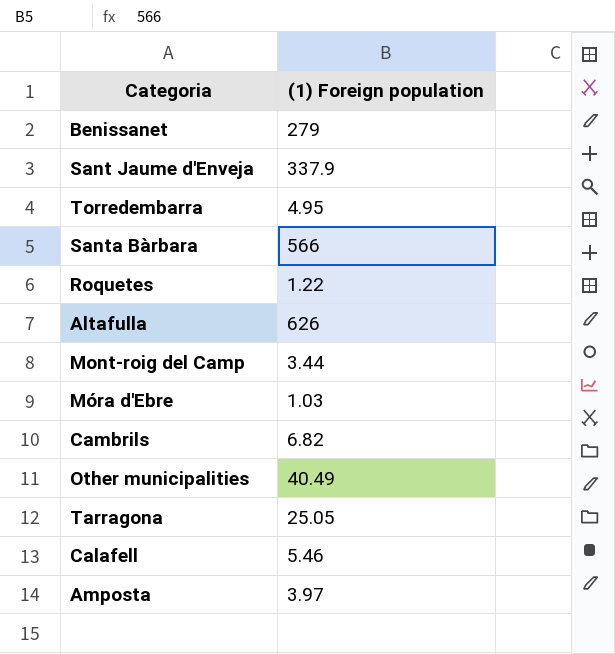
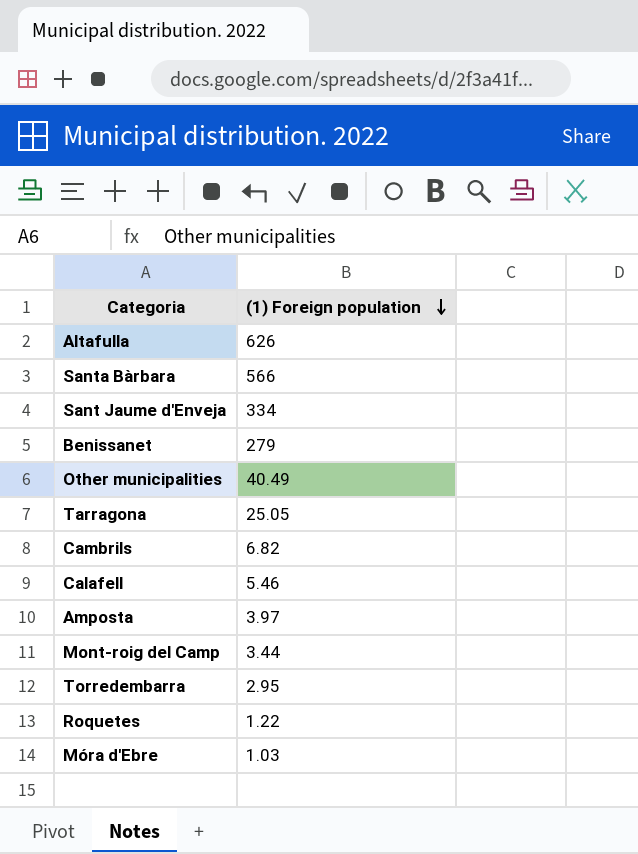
row order: none -> (1) Foreign population descending
Sant Jaume d'Enveja | (1) Foreign population: 337.9 -> 334
Torredembarra | (1) Foreign population: 4.95 -> 2.95

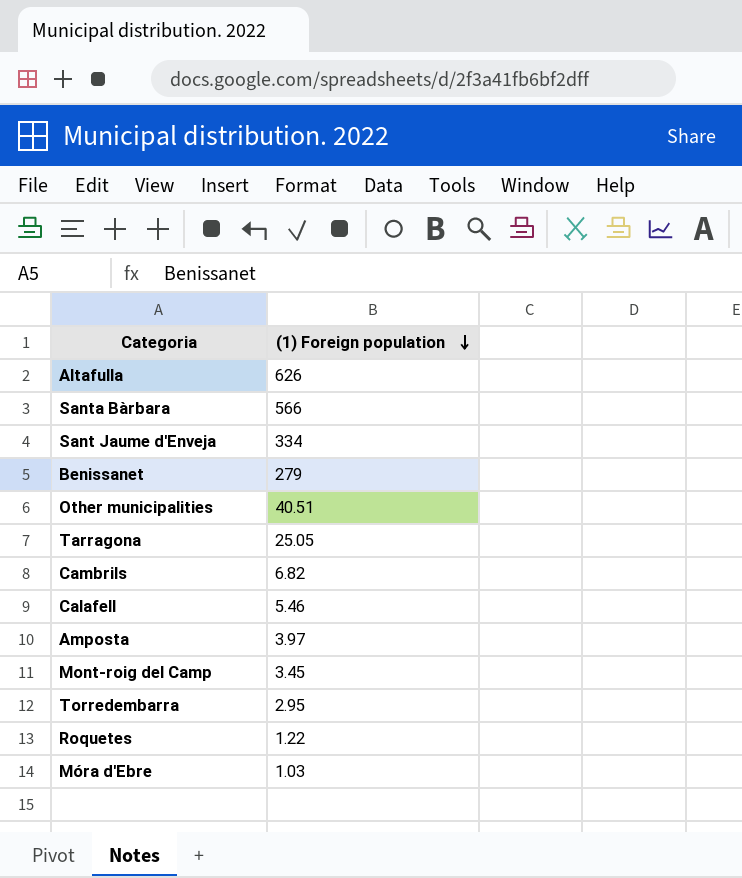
Other municipalities | (1) Foreign population: 40.49 -> 40.51
Mont-roig del Camp | (1) Foreign population: 3.44 -> 3.45

